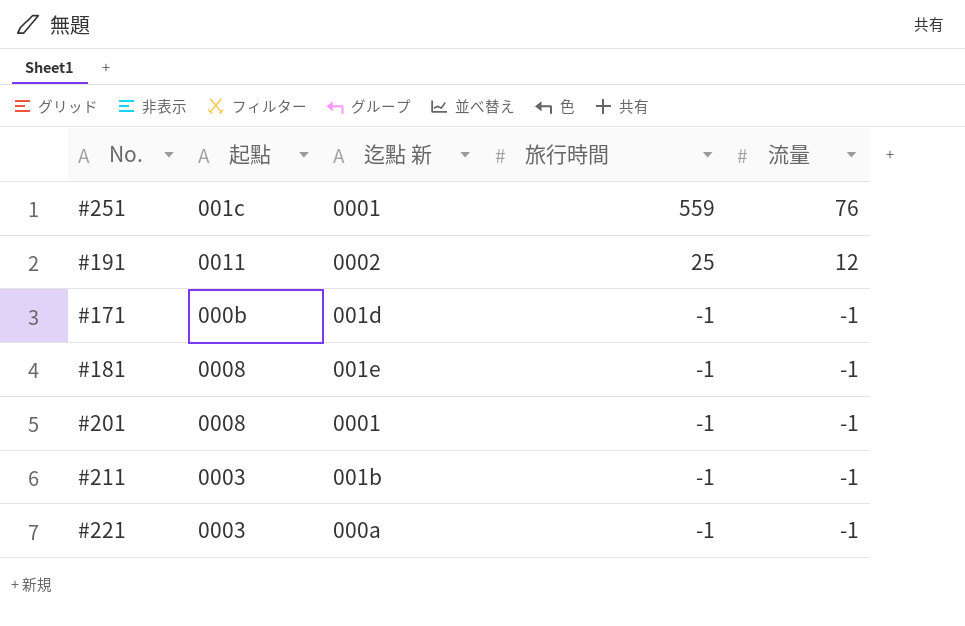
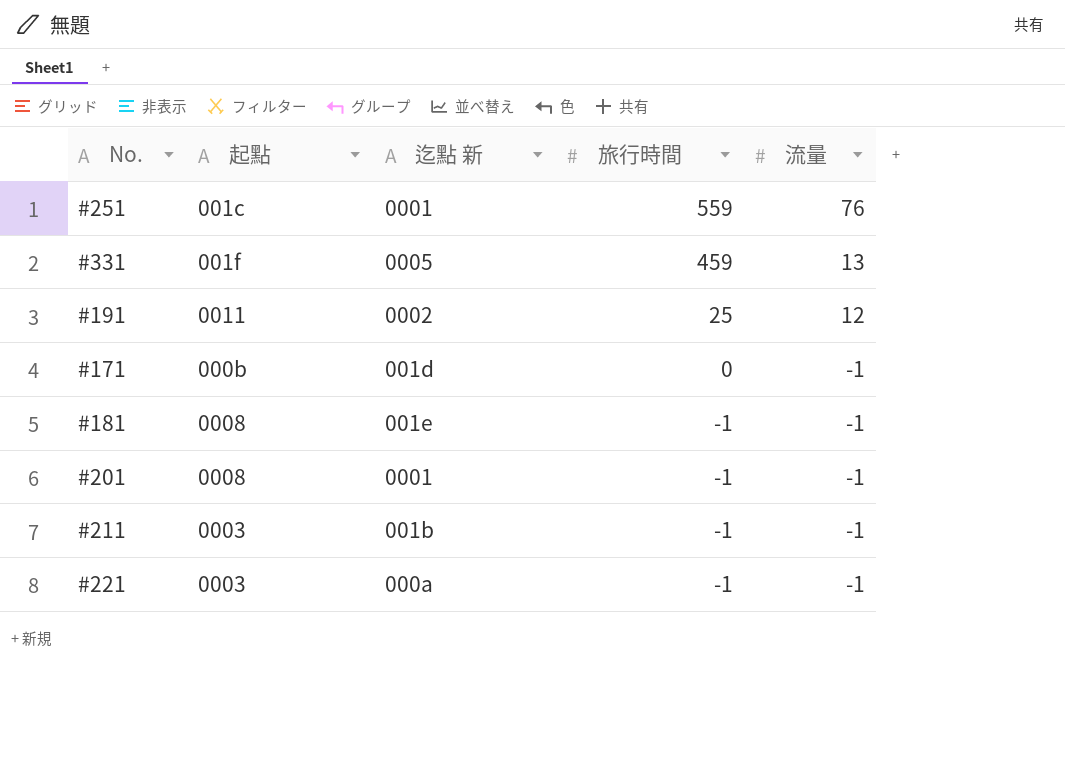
row #331: none -> 001f | 0005 | 459 | 13
#171 | 旅行時間: -1 -> 0

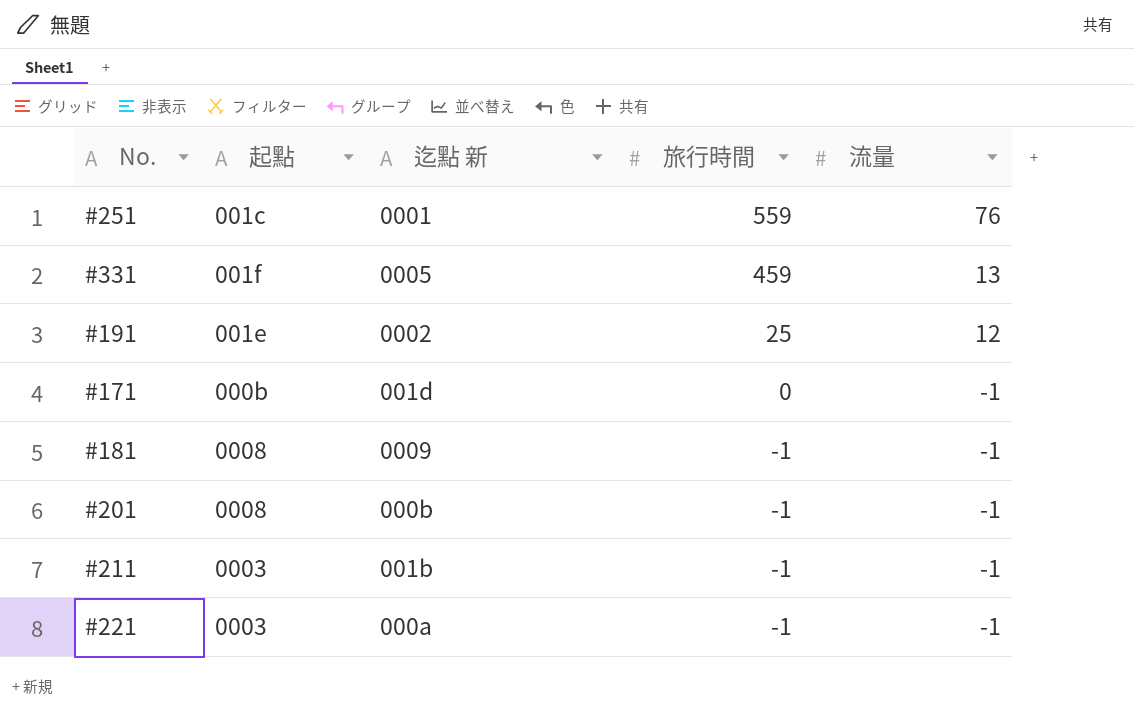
#191 | 起點: 0011 -> 001e
#181 | 迄點 新: 001e -> 0009
#201 | 迄點 新: 0001 -> 000b

